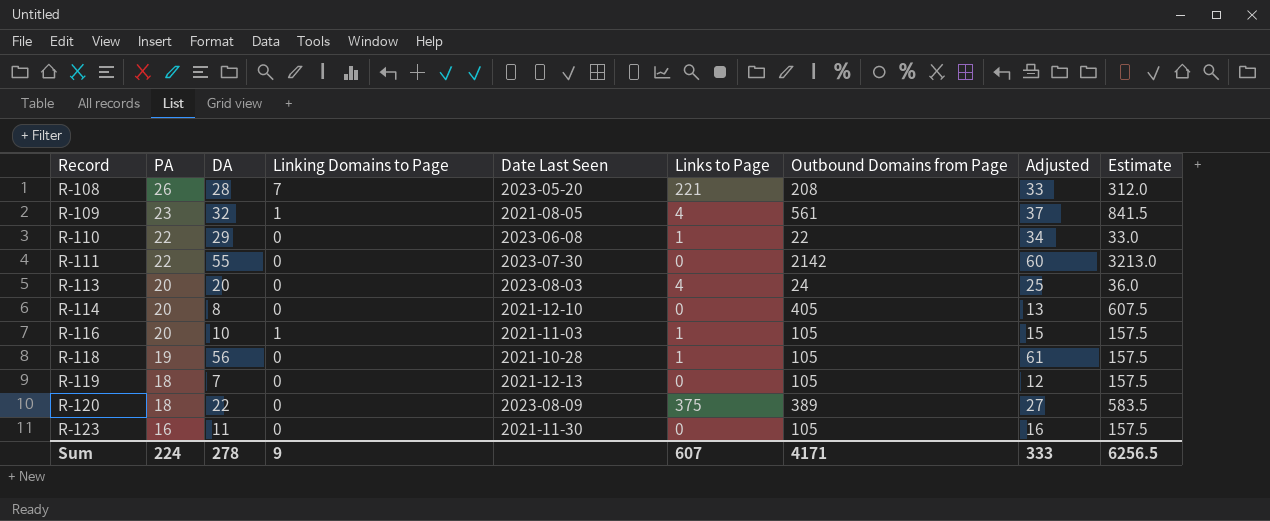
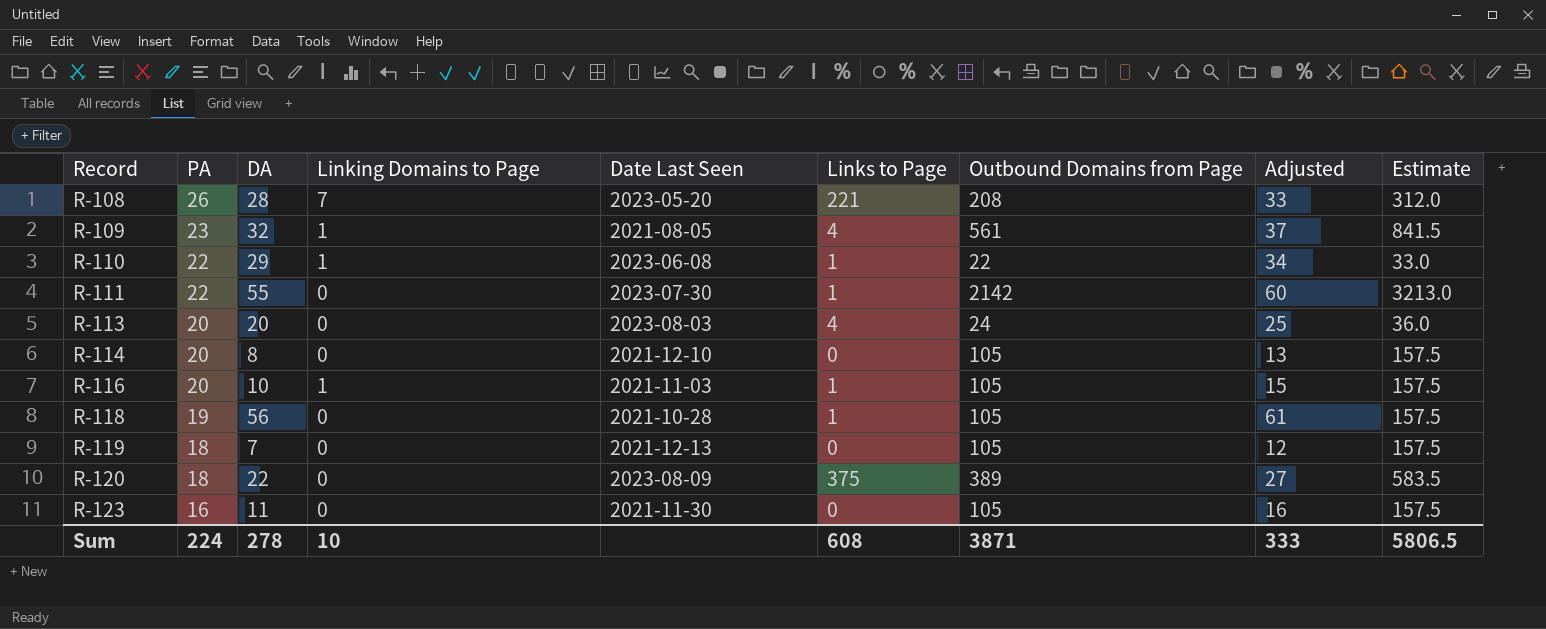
R-110 | Linking Domains to Page: 0 -> 1
R-111 | Links to Page: 0 -> 1
R-114 | Outbound Domains from Page: 405 -> 105
R-114 | Estimate: 607.5 -> 157.5
Sum | Linking Domains to Page: 9 -> 10
Sum | Links to Page: 607 -> 608
Sum | Outbound Domains from Page: 4171 -> 3871
Sum | Estimate: 6256.5 -> 5806.5

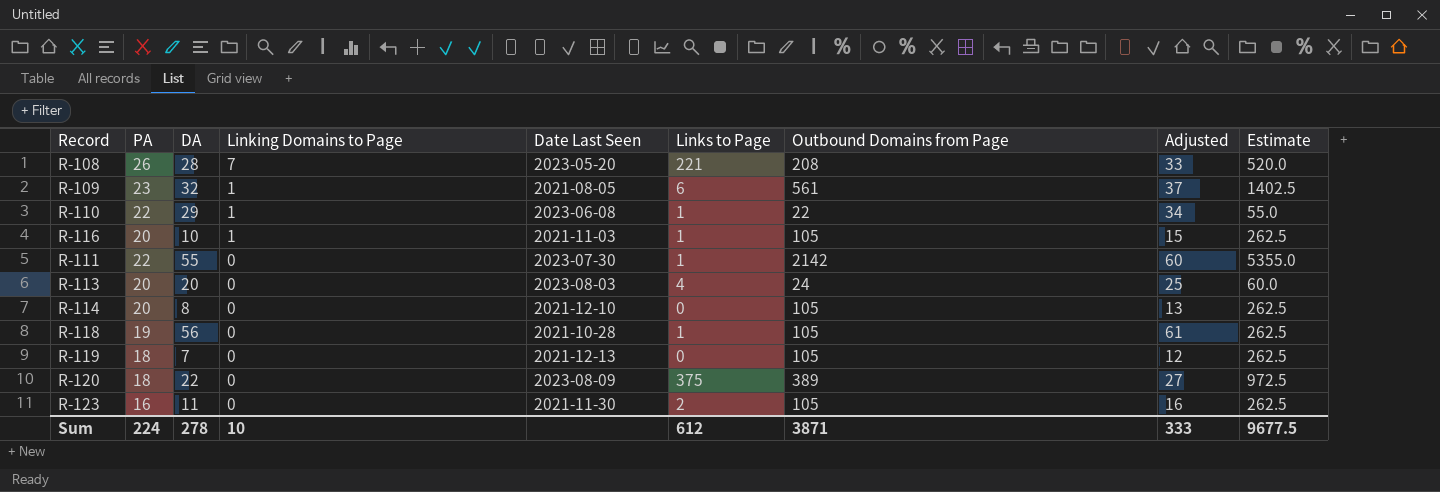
row order: Record ascending -> Linking Domains to Page descending
column Estimate | formula: [Outbound Domains from Page] * 1.5 -> [Outbound Domains from Page] * 2.5
R-109 | Links to Page: 4 -> 6
R-123 | Links to Page: 0 -> 2
Sum | Links to Page: 608 -> 612
Sum | Estimate: 5806.5 -> 9677.5

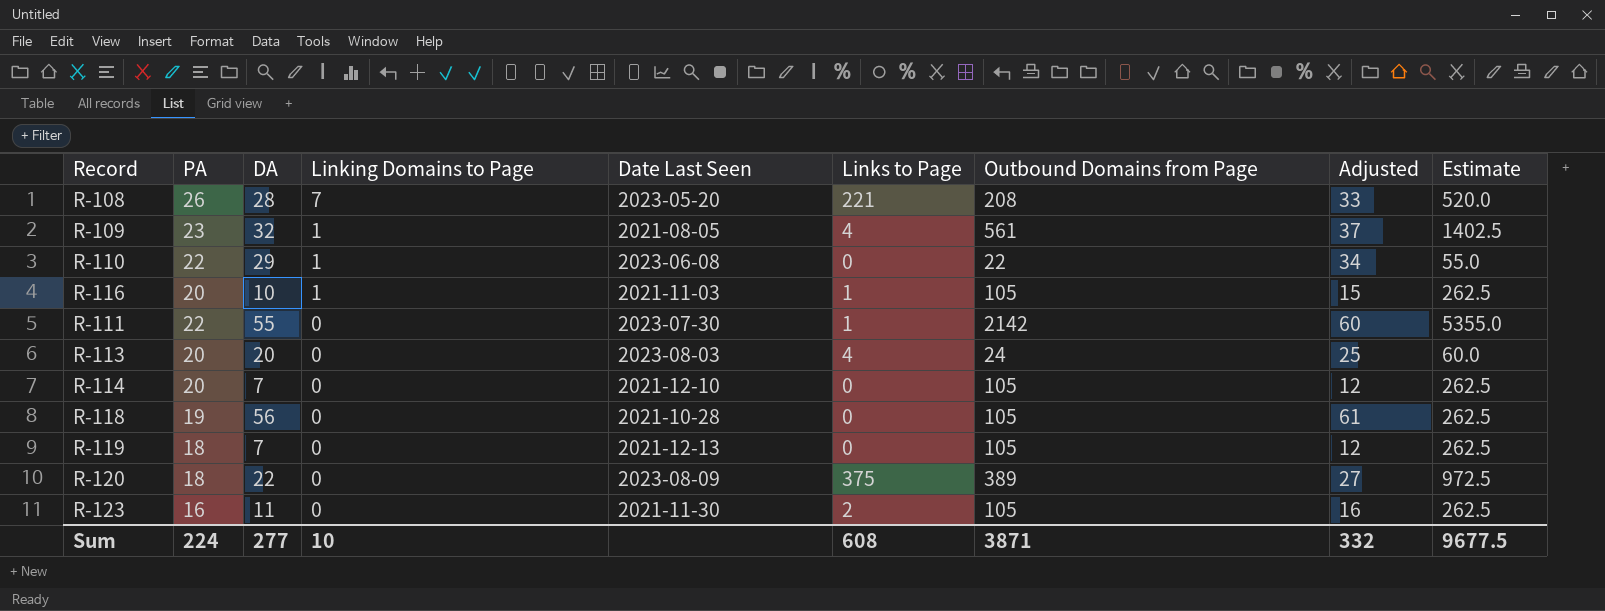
R-109 | Links to Page: 6 -> 4
R-110 | Links to Page: 1 -> 0
R-114 | DA: 8 -> 7
R-114 | Adjusted: 13 -> 12
R-118 | Links to Page: 1 -> 0
Sum | DA: 278 -> 277
Sum | Links to Page: 612 -> 608
Sum | Adjusted: 333 -> 332

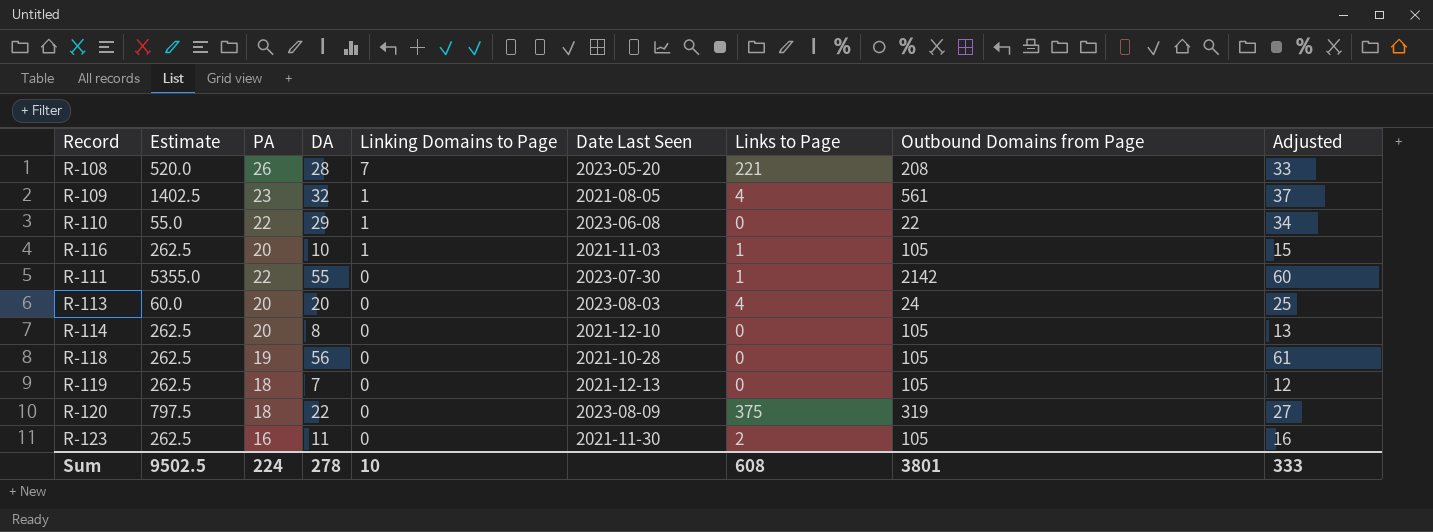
column Estimate | position: 9 -> 2
R-114 | DA: 7 -> 8
R-114 | Adjusted: 12 -> 13
R-120 | Estimate: 972.5 -> 797.5
R-120 | Outbound Domains from Page: 389 -> 319
Sum | Estimate: 9677.5 -> 9502.5
Sum | DA: 277 -> 278
Sum | Outbound Domains from Page: 3871 -> 3801
Sum | Adjusted: 332 -> 333

